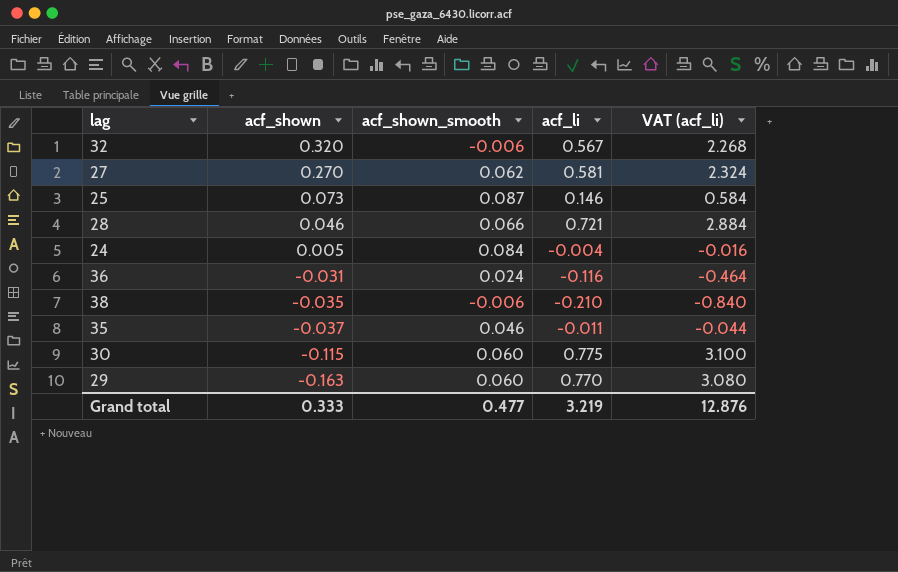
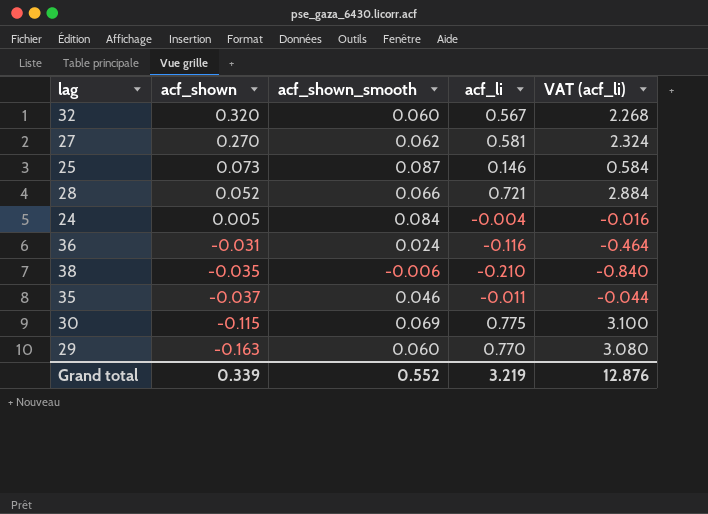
32 | acf_shown_smooth: -0.006 -> 0.060
28 | acf_shown: 0.046 -> 0.052
30 | acf_shown_smooth: 0.060 -> 0.069
Grand total | acf_shown: 0.333 -> 0.339
Grand total | acf_shown_smooth: 0.477 -> 0.552

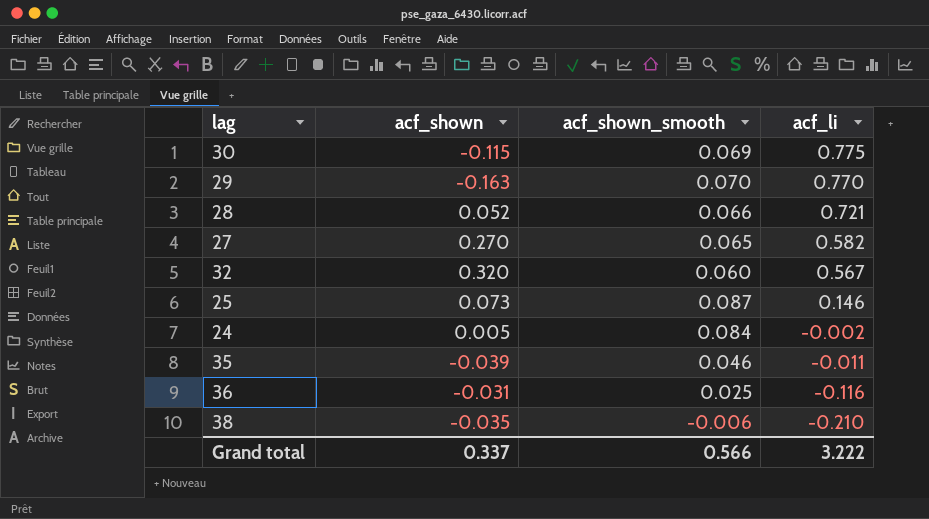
row order: acf_shown descending -> acf_li descending
column VAT (acf_li) | formula: [acf_li] * 4 -> none
29 | acf_shown_smooth: 0.060 -> 0.070
27 | acf_shown_smooth: 0.062 -> 0.065
27 | acf_li: 0.581 -> 0.582
24 | acf_li: -0.004 -> -0.002
35 | acf_shown: -0.037 -> -0.039
36 | acf_shown_smooth: 0.024 -> 0.025
Grand total | acf_shown: 0.339 -> 0.337
Grand total | acf_shown_smooth: 0.552 -> 0.566
Grand total | acf_li: 3.219 -> 3.222

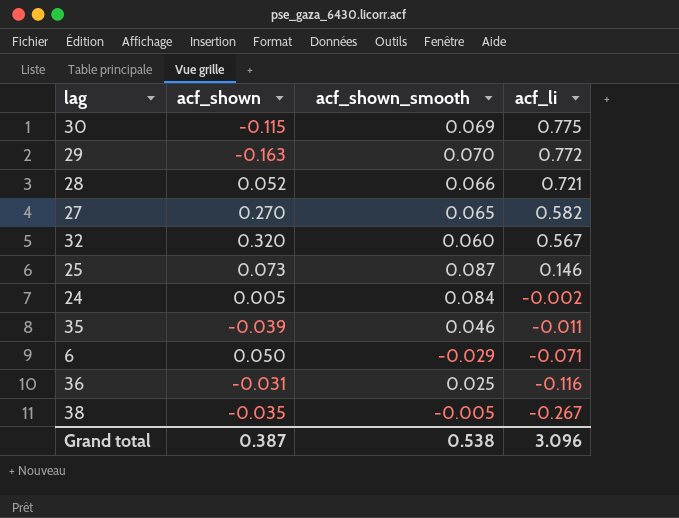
29 | acf_li: 0.770 -> 0.772
row 6: none -> 0.050 | -0.029 | -0.071
38 | acf_shown_smooth: -0.006 -> -0.005
38 | acf_li: -0.210 -> -0.267
Grand total | acf_shown: 0.337 -> 0.387
Grand total | acf_shown_smooth: 0.566 -> 0.538
Grand total | acf_li: 3.222 -> 3.096

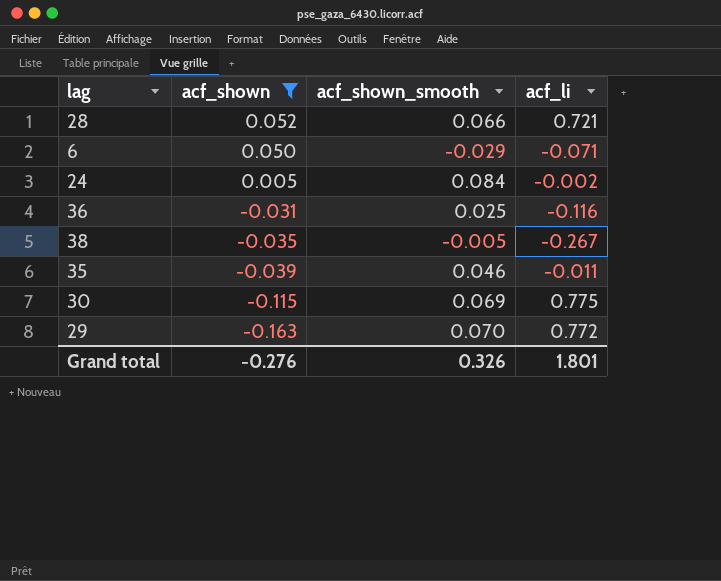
filter: none -> acf_shown <= 0.052
row order: acf_li descending -> acf_shown descending
Grand total | acf_shown: 0.387 -> -0.276
Grand total | acf_shown_smooth: 0.538 -> 0.326
Grand total | acf_li: 3.096 -> 1.801

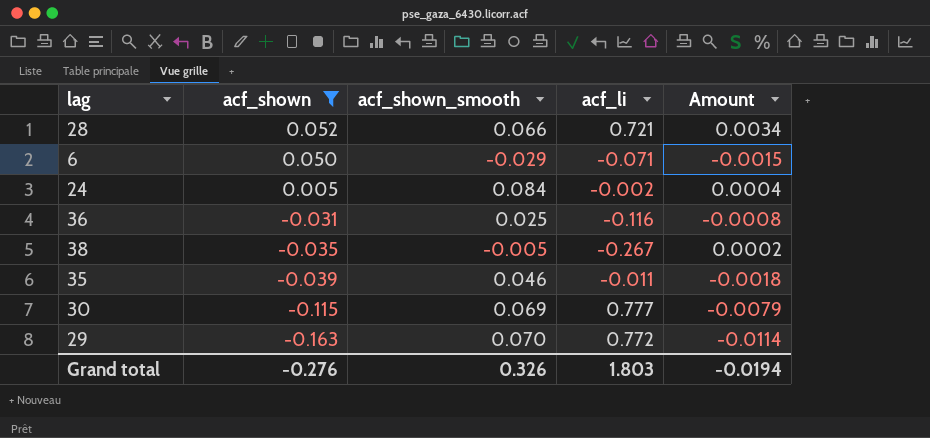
column Amount | formula: none -> [acf_shown] * [acf_shown_smooth]
30 | acf_li: 0.775 -> 0.777
Grand total | acf_li: 1.801 -> 1.803

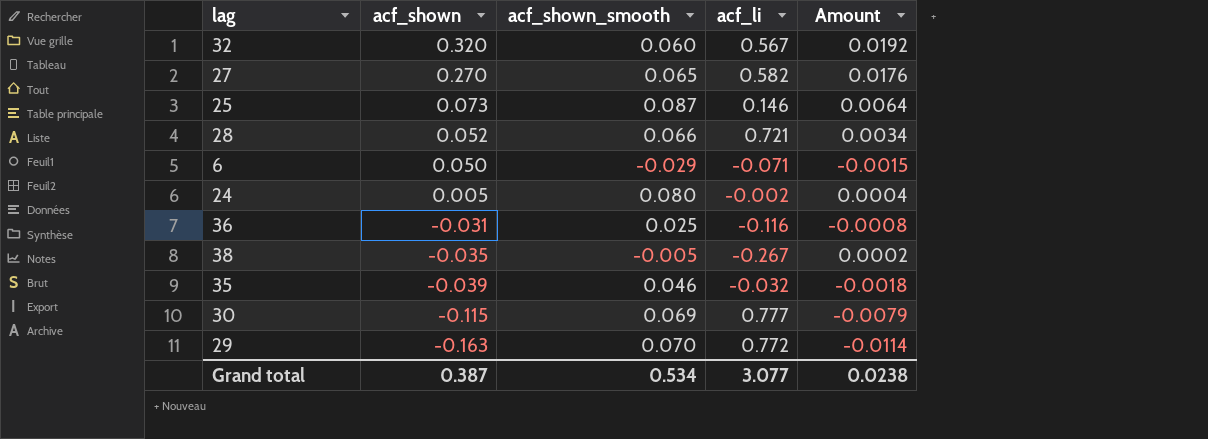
filter: acf_shown <= 0.052 -> none
24 | acf_shown_smooth: 0.084 -> 0.080
35 | acf_li: -0.011 -> -0.032
Grand total | acf_shown: -0.276 -> 0.387
Grand total | acf_shown_smooth: 0.326 -> 0.534
Grand total | acf_li: 1.803 -> 3.077
Grand total | Amount: -0.0194 -> 0.0238

